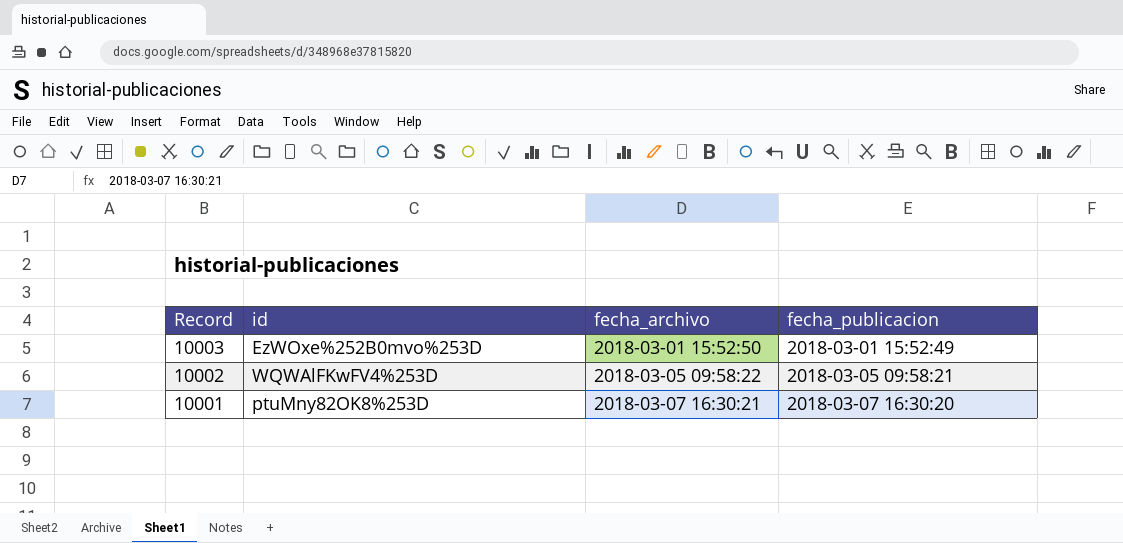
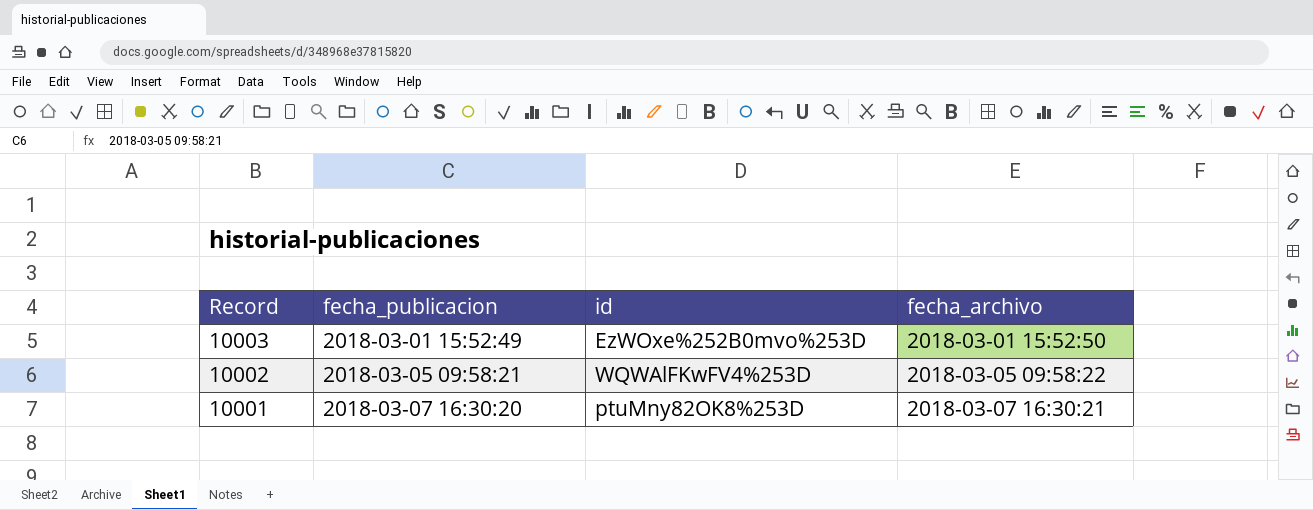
column fecha_publicacion | position: 4 -> 2

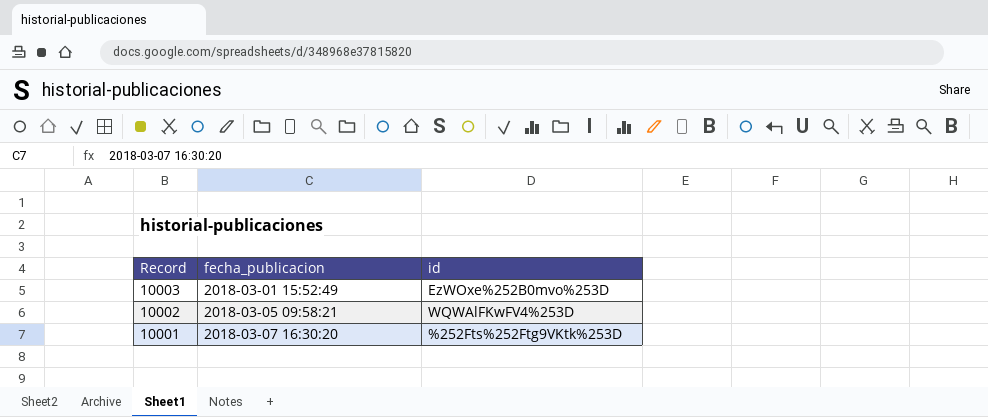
column fecha_archivo | position: 4 -> none
10001 | id: ptuMny82OK8%253D -> %252Fts%252Ftg9VKtk%253D

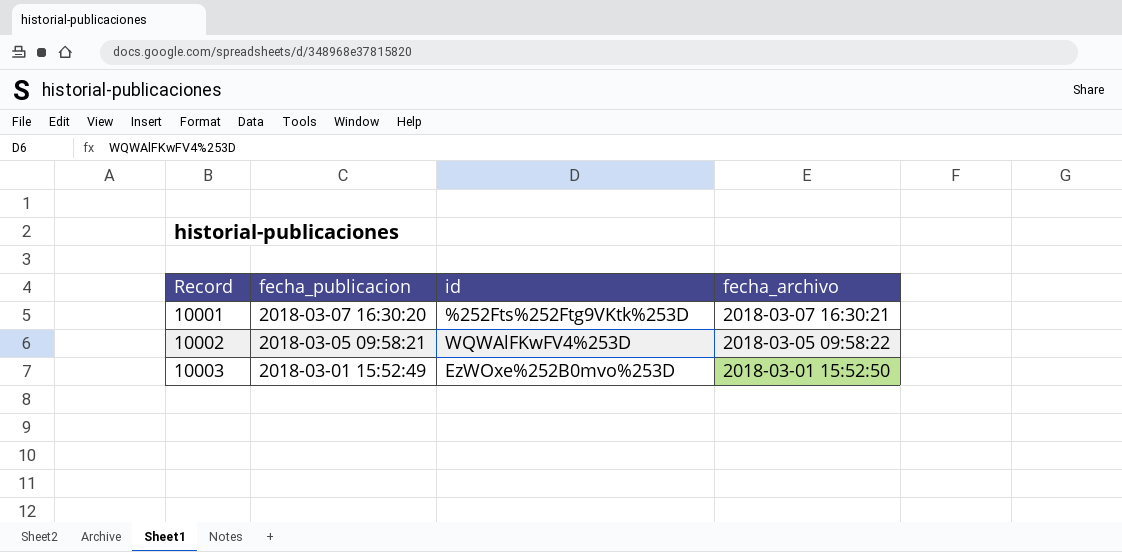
row order: Record descending -> Record ascending
column fecha_archivo | position: none -> 4

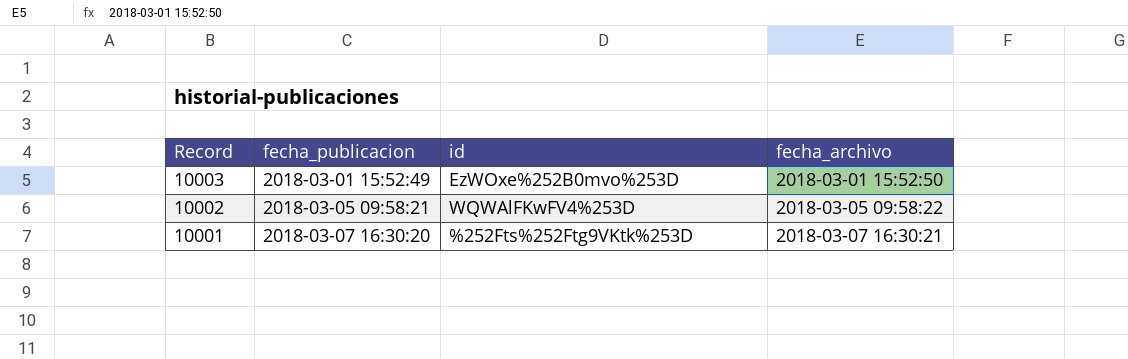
row order: Record ascending -> Record descending

